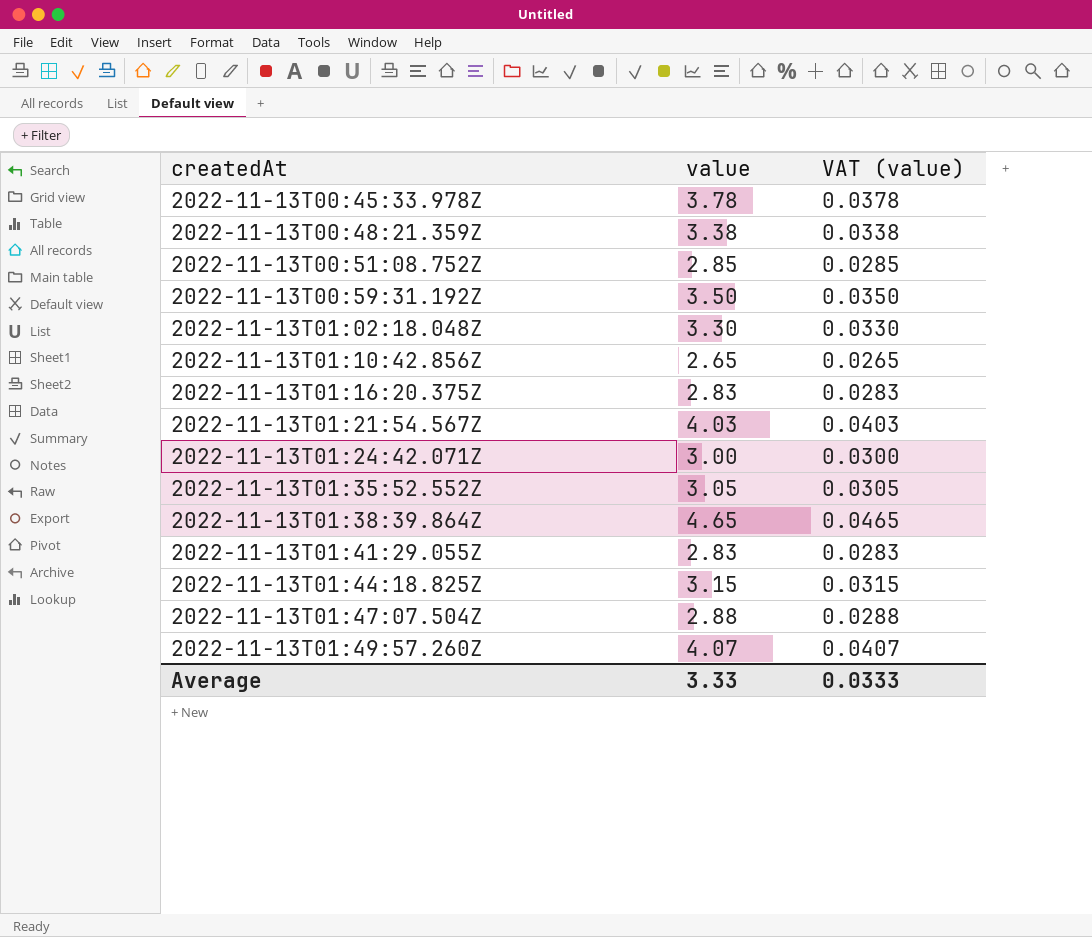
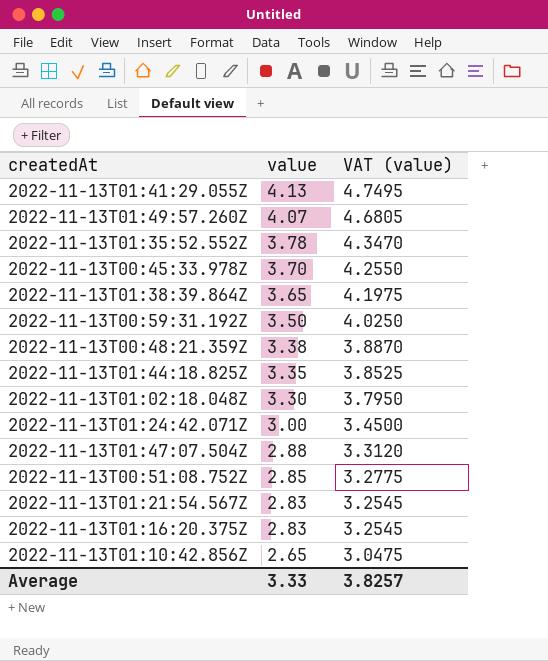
row order: createdAt ascending -> value descending
column VAT (value) | formula: [value] * 0.01 -> [value] * 1.15
2022-11-13T01:41:29.055Z | value: 2.83 -> 4.13
2022-11-13T01:35:52.552Z | value: 3.05 -> 3.78
2022-11-13T00:45:33.978Z | value: 3.78 -> 3.70
2022-11-13T01:38:39.864Z | value: 4.65 -> 3.65
2022-11-13T01:44:18.825Z | value: 3.15 -> 3.35
2022-11-13T01:21:54.567Z | value: 4.03 -> 2.83
Average | VAT (value): 0.0333 -> 3.8257

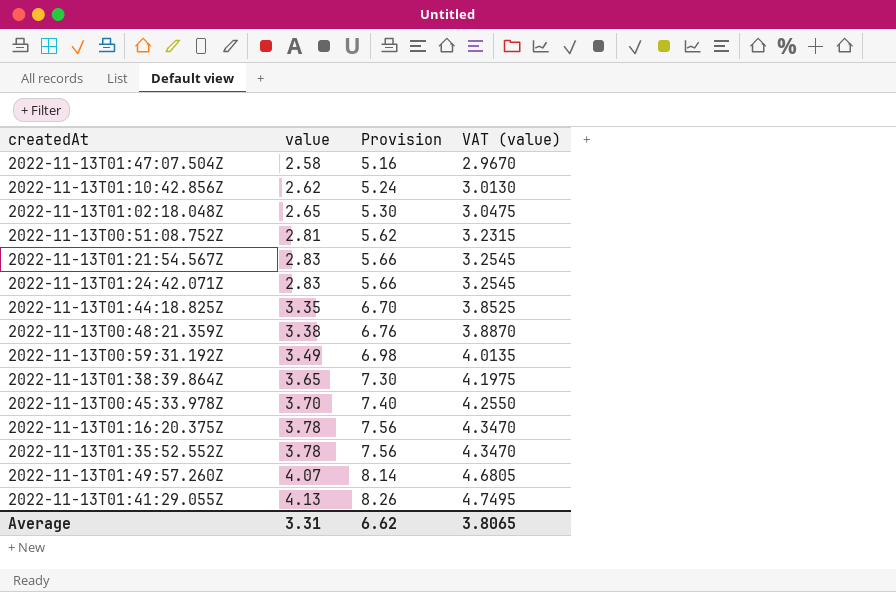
row order: value descending -> value ascending
column Provision | formula: none -> [value] * 2
2022-11-13T01:47:07.504Z | value: 2.88 -> 2.58
2022-11-13T01:47:07.504Z | VAT (value): 3.3120 -> 2.9670
2022-11-13T01:10:42.856Z | value: 2.65 -> 2.62
2022-11-13T01:10:42.856Z | VAT (value): 3.0475 -> 3.0130
2022-11-13T01:02:18.048Z | value: 3.30 -> 2.65
2022-11-13T01:02:18.048Z | VAT (value): 3.7950 -> 3.0475
2022-11-13T00:51:08.752Z | value: 2.85 -> 2.81
2022-11-13T00:51:08.752Z | VAT (value): 3.2775 -> 3.2315
2022-11-13T01:24:42.071Z | value: 3.00 -> 2.83
2022-11-13T01:24:42.071Z | VAT (value): 3.4500 -> 3.2545
2022-11-13T00:59:31.192Z | value: 3.50 -> 3.49
2022-11-13T00:59:31.192Z | VAT (value): 4.0250 -> 4.0135
2022-11-13T01:16:20.375Z | value: 2.83 -> 3.78
2022-11-13T01:16:20.375Z | VAT (value): 3.2545 -> 4.3470
Average | value: 3.33 -> 3.31
Average | VAT (value): 3.8257 -> 3.8065

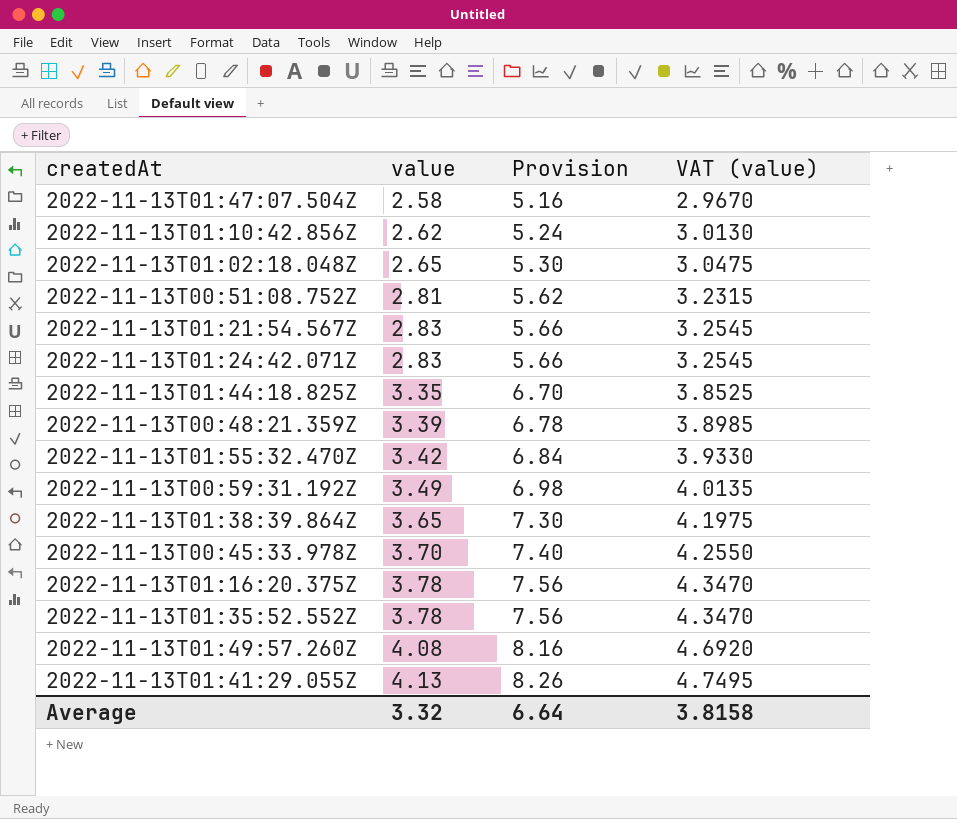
2022-11-13T00:48:21.359Z | value: 3.38 -> 3.39
2022-11-13T00:48:21.359Z | Provision: 6.76 -> 6.78
2022-11-13T00:48:21.359Z | VAT (value): 3.8870 -> 3.8985
row 2022-11-13T01:55:32.470Z: none -> 3.42 | 6.84 | 3.9330
2022-11-13T01:49:57.260Z | value: 4.07 -> 4.08
2022-11-13T01:49:57.260Z | Provision: 8.14 -> 8.16
2022-11-13T01:49:57.260Z | VAT (value): 4.6805 -> 4.6920
Average | value: 3.31 -> 3.32
Average | Provision: 6.62 -> 6.64
Average | VAT (value): 3.8065 -> 3.8158

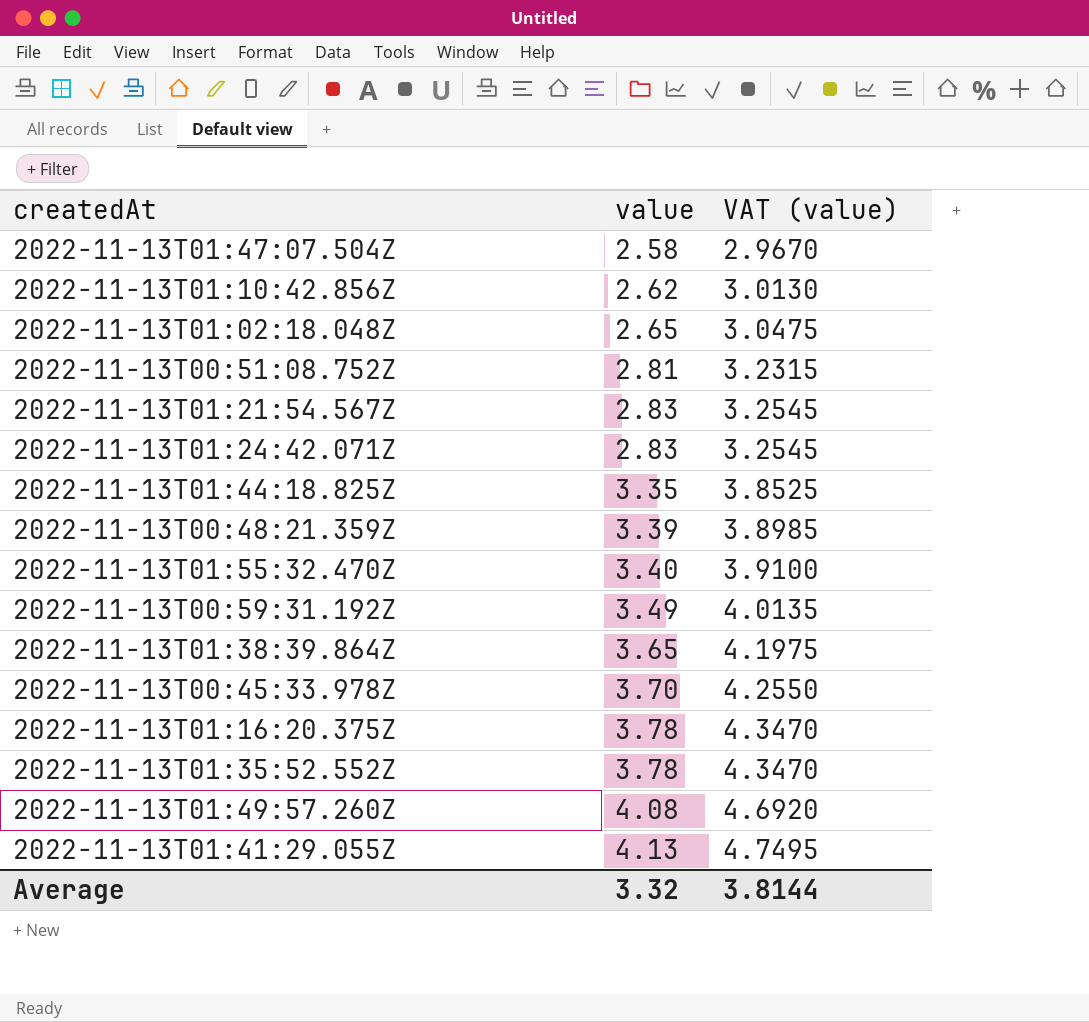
column Provision | formula: [value] * 2 -> none
2022-11-13T01:55:32.470Z | value: 3.42 -> 3.40
2022-11-13T01:55:32.470Z | VAT (value): 3.9330 -> 3.9100
Average | VAT (value): 3.8158 -> 3.8144

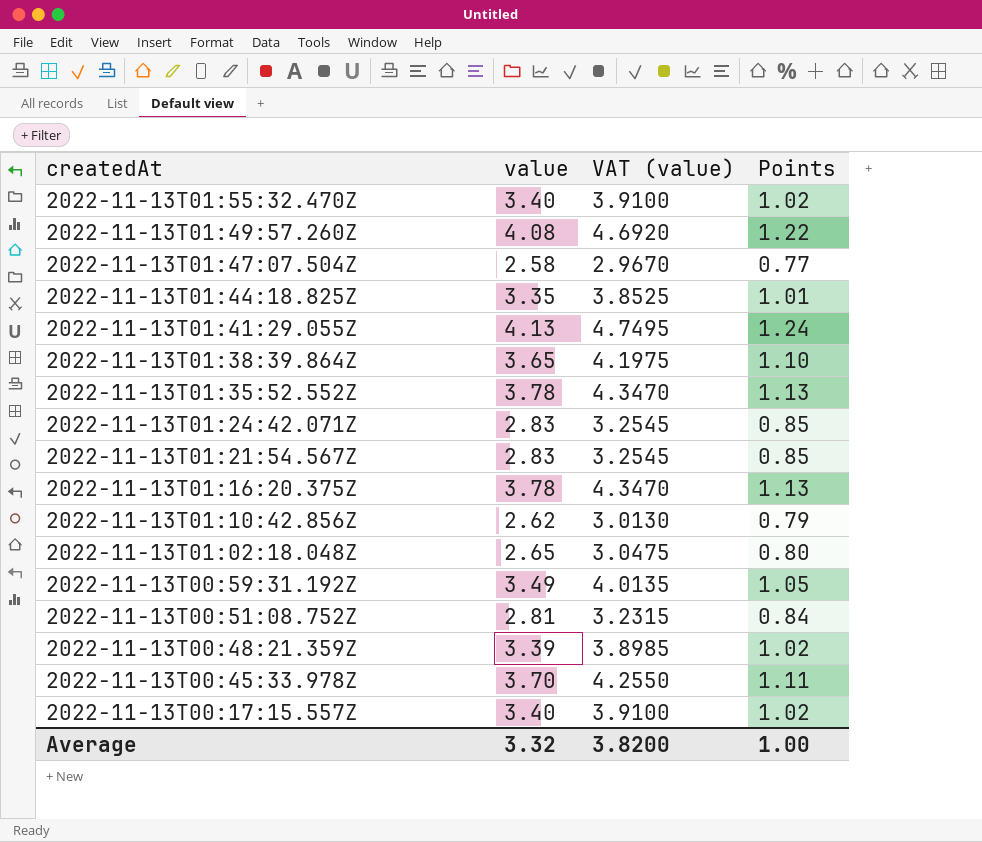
row order: value ascending -> createdAt descending
column Points | formula: none -> [value] * 0.3
row 2022-11-13T00:17:15.557Z: none -> 3.40 | 3.9100 | 1.02
Average | VAT (value): 3.8144 -> 3.8200

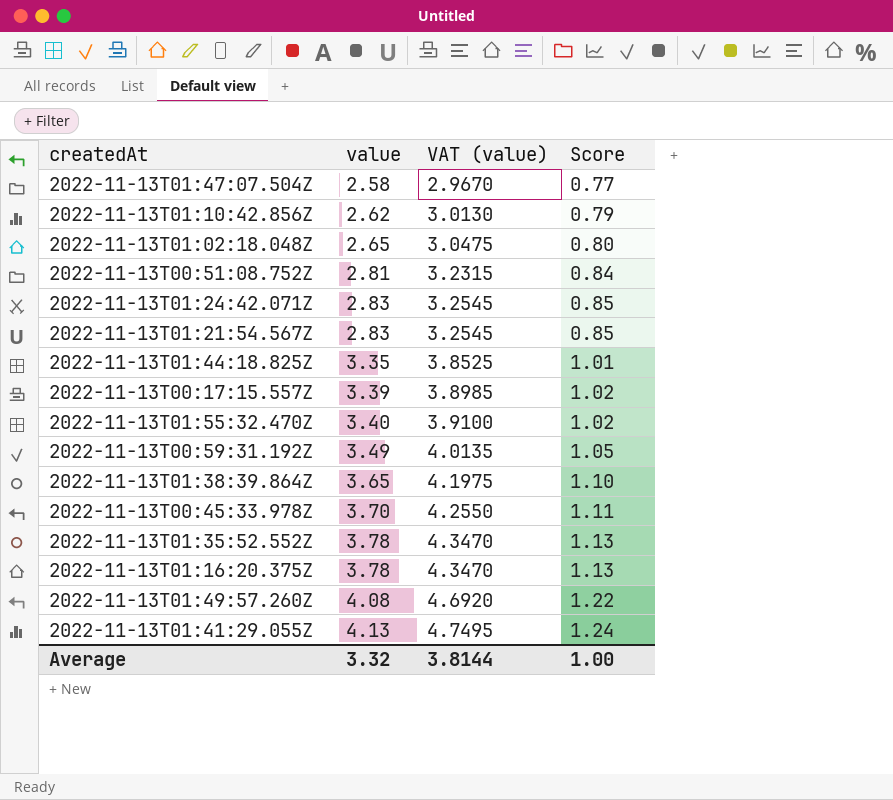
row order: createdAt descending -> value ascending
column name: Points -> Score
row 2022-11-13T00:48:21.359Z: 3.39 | 3.8985 | 1.02 -> none
2022-11-13T00:17:15.557Z | value: 3.40 -> 3.39
2022-11-13T00:17:15.557Z | VAT (value): 3.9100 -> 3.8985
Average | VAT (value): 3.8200 -> 3.8144

